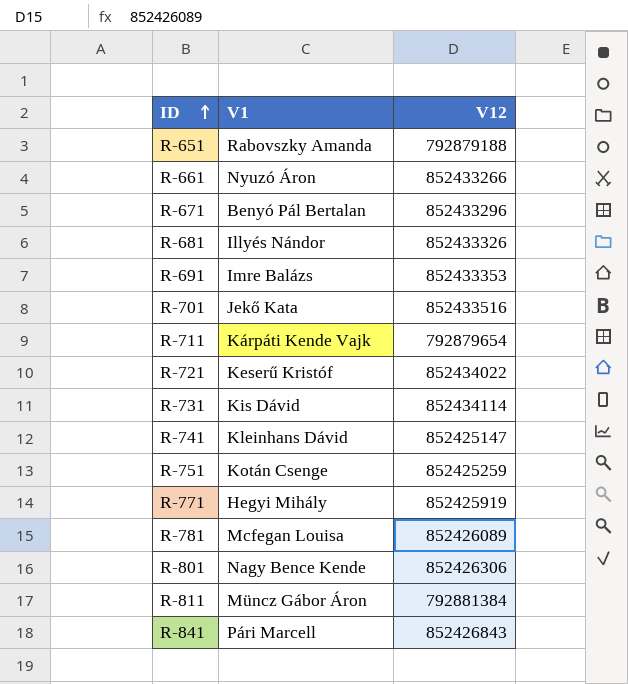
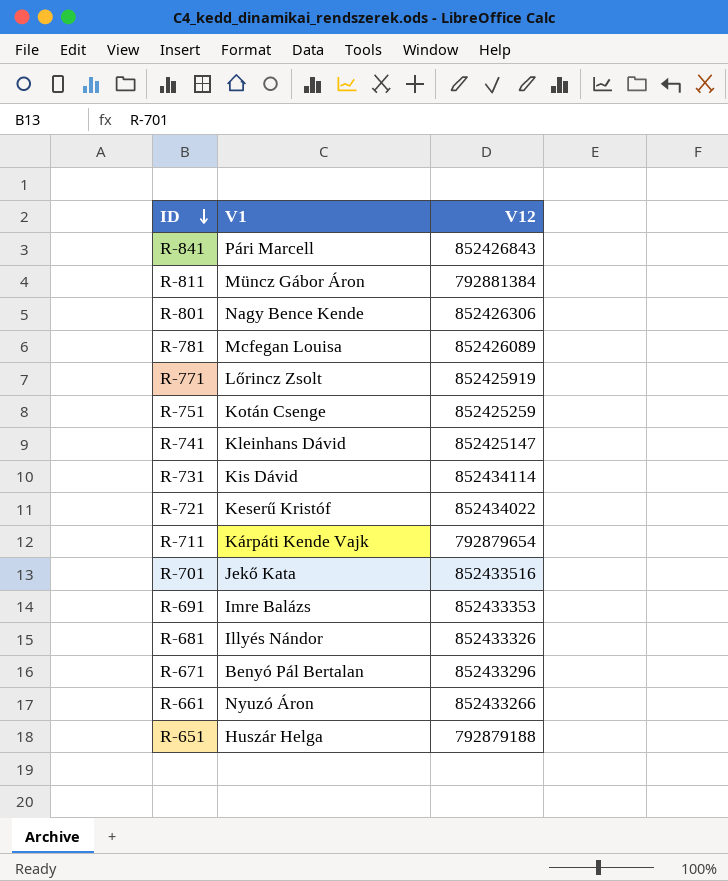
row order: ID ascending -> ID descending
R-771 | V1: Hegyi Mihály -> Lőrincz Zsolt
R-651 | V1: Rabovszky Amanda -> Huszár Helga

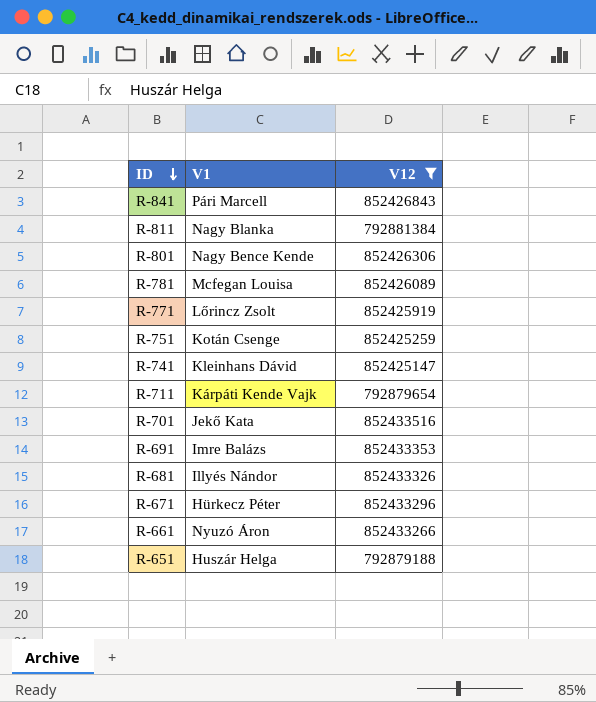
filter: none -> V12 <= 852433516
R-811 | V1: Müncz Gábor Áron -> Nagy Blanka
R-671 | V1: Benyó Pál Bertalan -> Hürkecz Péter

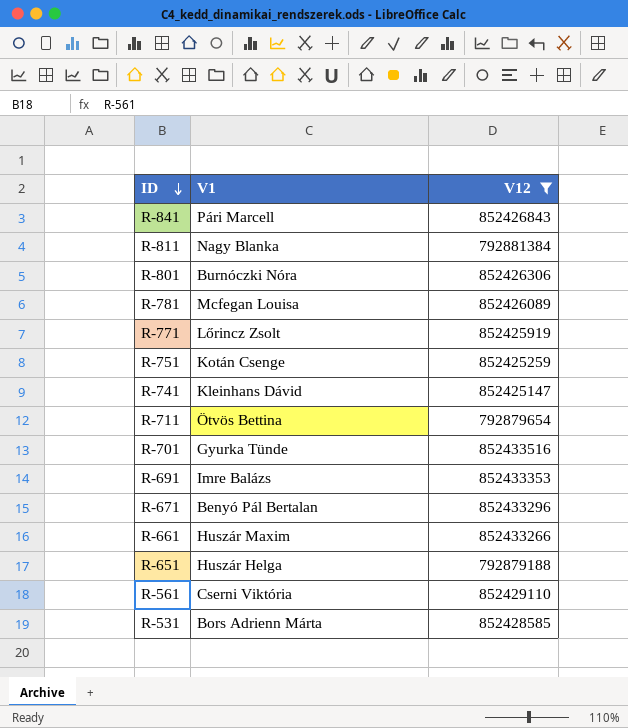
row R-681: Illyés Nándor | 852433326 -> none
R-801 | V1: Nagy Bence Kende -> Burnóczki Nóra
R-711 | V1: Kárpáti Kende Vajk -> Ötvös Bettina
R-701 | V1: Jekő Kata -> Gyurka Tünde
R-671 | V1: Hürkecz Péter -> Benyó Pál Bertalan
R-661 | V1: Nyuzó Áron -> Huszár Maxim
row R-561: none -> Cserni Viktória | 852429110
row R-531: none -> Bors Adrienn Márta | 852428585

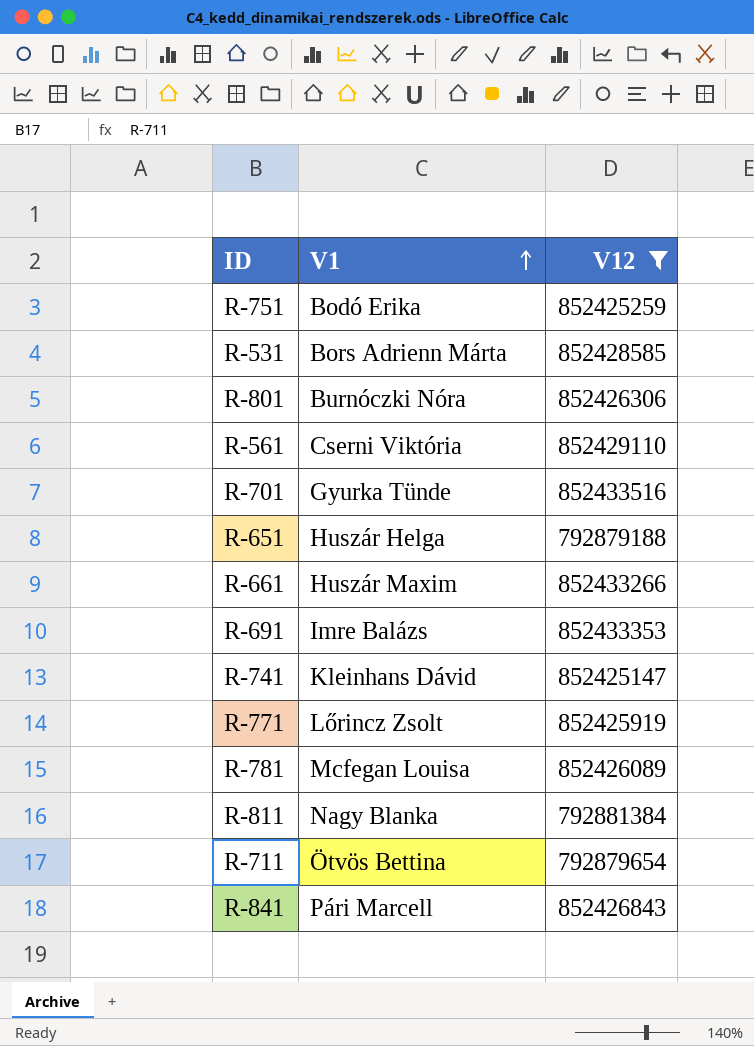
row order: ID descending -> V1 ascending
row R-671: Benyó Pál Bertalan | 852433296 -> none
R-751 | V1: Kotán Csenge -> Bodó Erika

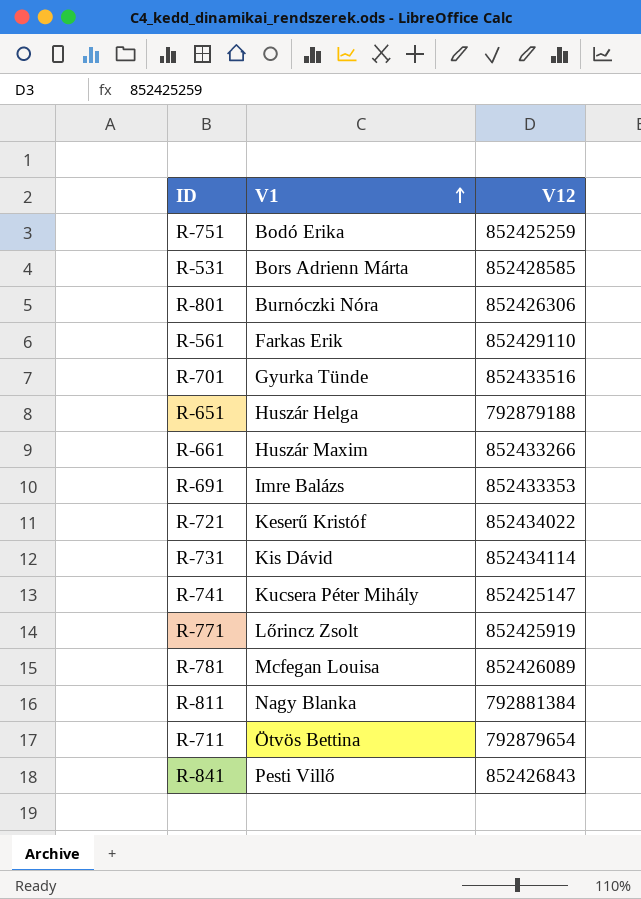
filter: V12 <= 852433516 -> none
R-561 | V1: Cserni Viktória -> Farkas Erik
R-741 | V1: Kleinhans Dávid -> Kucsera Péter Mihály
R-841 | V1: Pári Marcell -> Pesti Villő

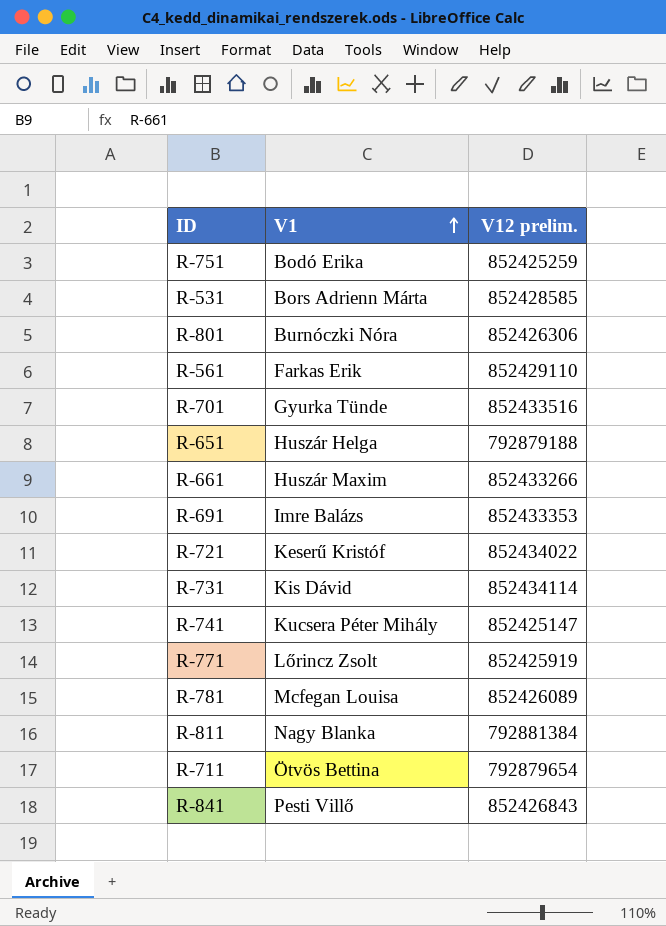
column name: V12 -> V12 prelim.

